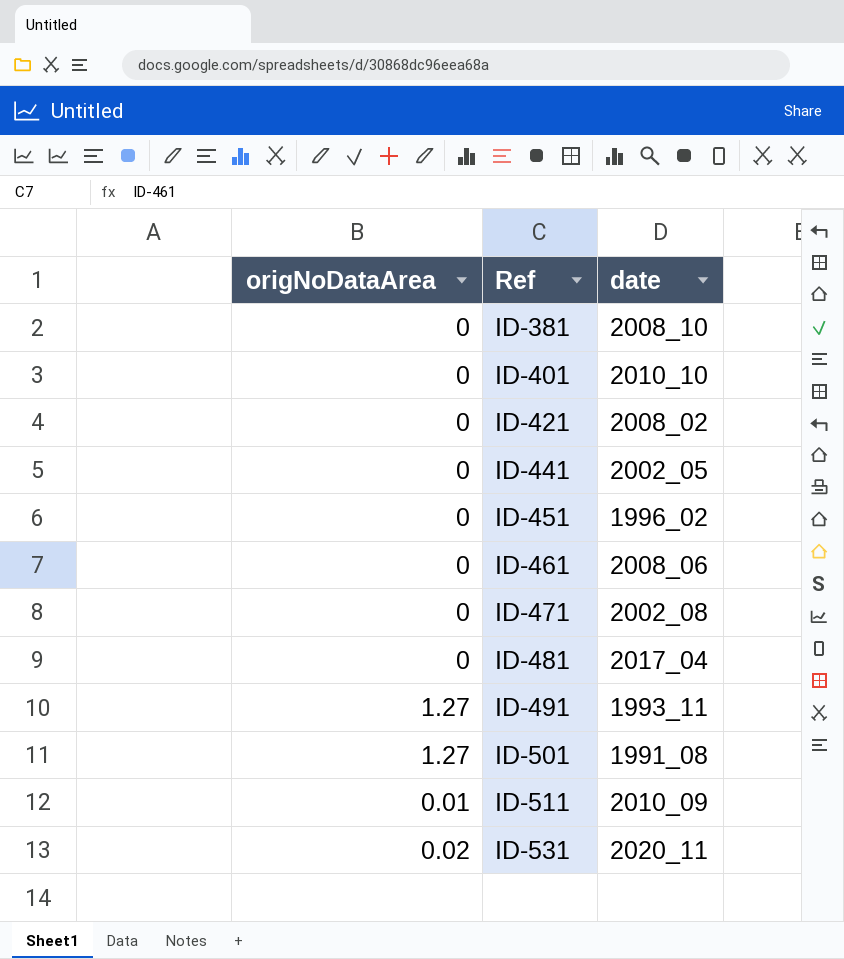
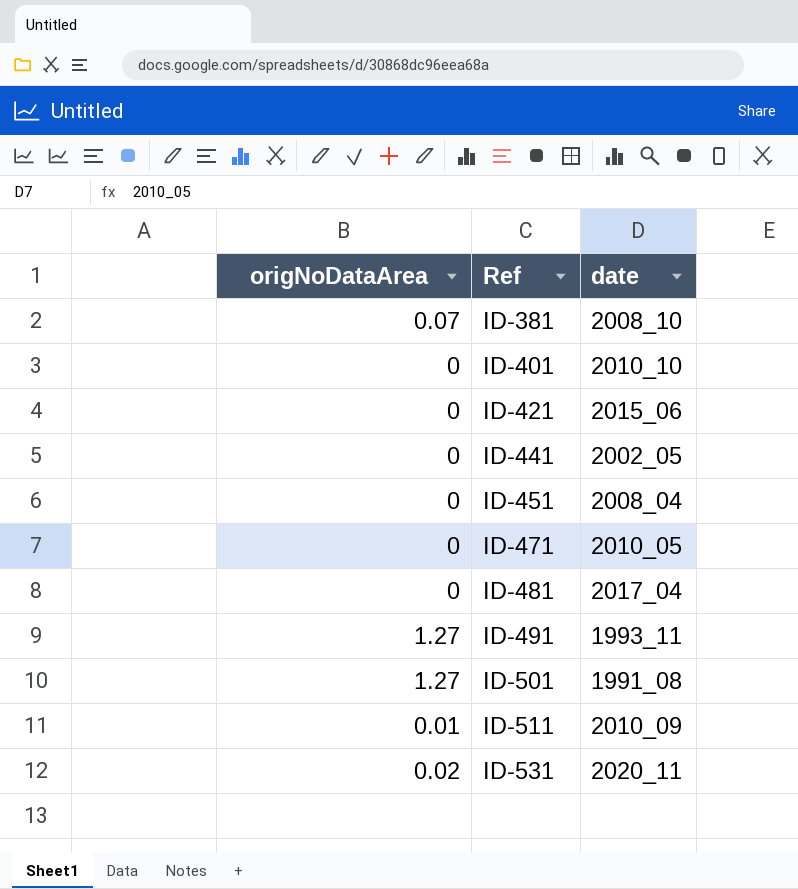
row ID-461: 0 | 2008_06 -> none
ID-381 | origNoDataArea: 0 -> 0.07
ID-421 | date: 2008_02 -> 2015_06
ID-451 | date: 1996_02 -> 2008_04
ID-471 | date: 2002_08 -> 2010_05

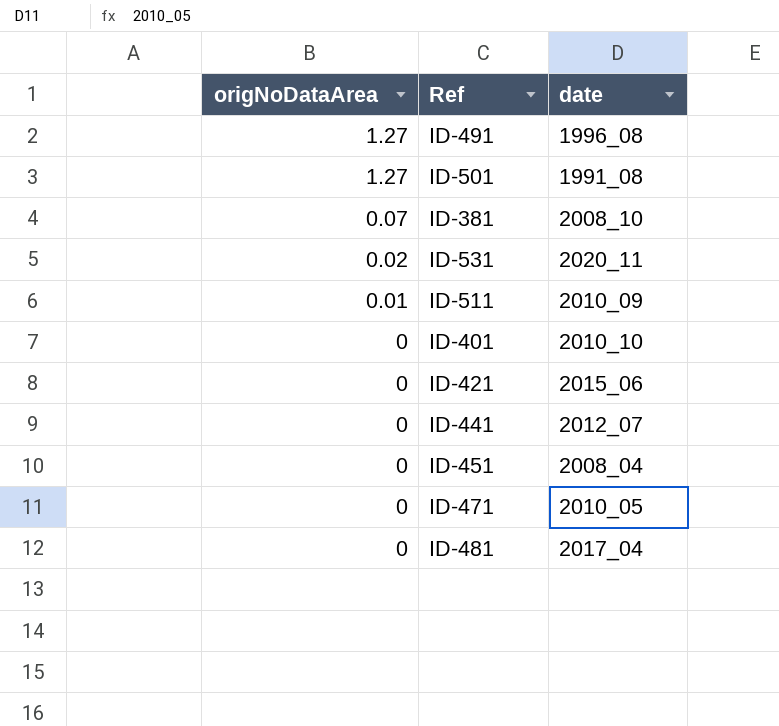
row order: Ref ascending -> origNoDataArea descending
ID-491 | date: 1993_11 -> 1996_08
ID-441 | date: 2002_05 -> 2012_07

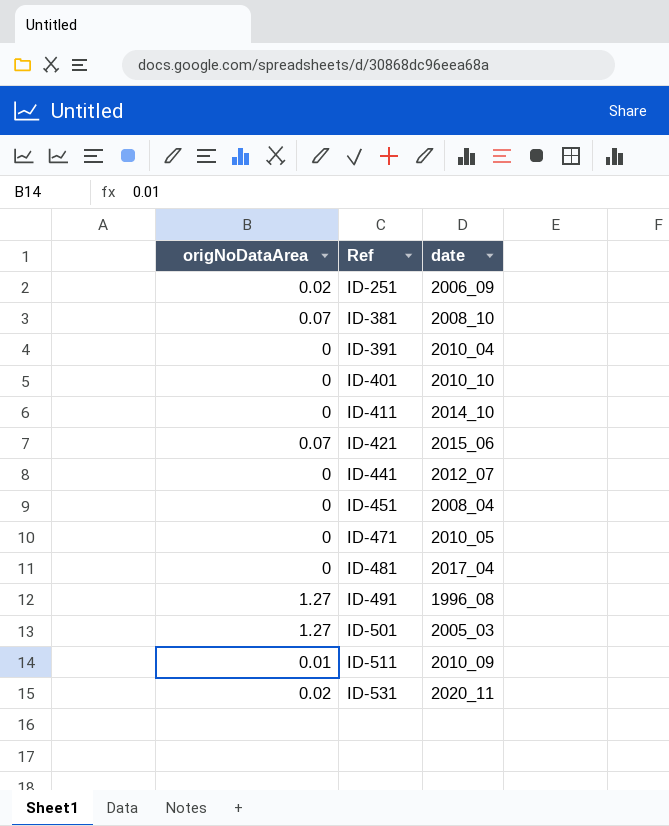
row order: origNoDataArea descending -> Ref ascending
row ID-251: none -> 0.02 | 2006_09
row ID-391: none -> 0 | 2010_04
row ID-411: none -> 0 | 2014_10
ID-421 | origNoDataArea: 0 -> 0.07
ID-501 | date: 1991_08 -> 2005_03

